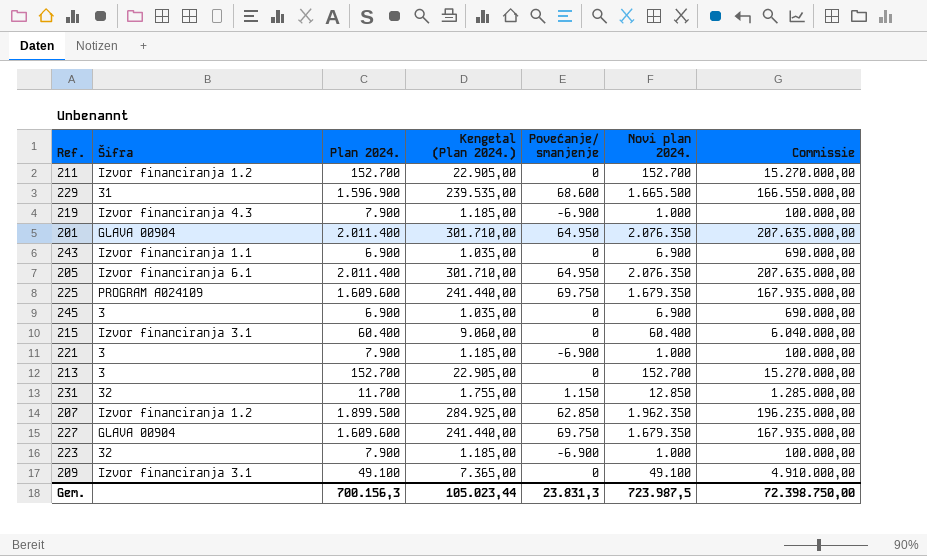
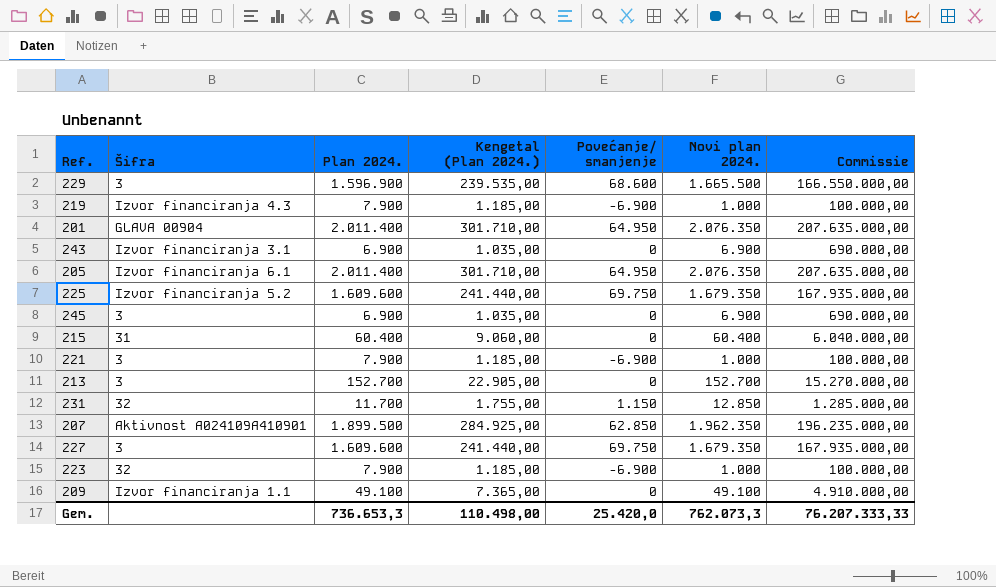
row 211: Izvor financiranja 1.2 | 152.700 | 22.905,00 | 0 | 152.700 | 15.270.000,00 -> none
229 | Šifra: 31 -> 3
243 | Šifra: Izvor financiranja 1.1 -> Izvor financiranja 3.1
225 | Šifra: PROGRAM A024109 -> Izvor financiranja 5.2
215 | Šifra: Izvor financiranja 3.1 -> 31
207 | Šifra: Izvor financiranja 1.2 -> Aktivnost A024109A410901
227 | Šifra: GLAVA 00904 -> 3
209 | Šifra: Izvor financiranja 3.1 -> Izvor financiranja 1.1
Gem. | Plan 2024.: 700.156,3 -> 736.653,3
Gem. | Kengetal (Plan 2024.): 105.023,44 -> 110.498,00
Gem. | Povećanje/ smanjenje: 23.831,3 -> 25.420,0
Gem. | Novi plan 2024.: 723.987,5 -> 762.073,3
Gem. | Commissie: 72.398.750,00 -> 76.207.333,33

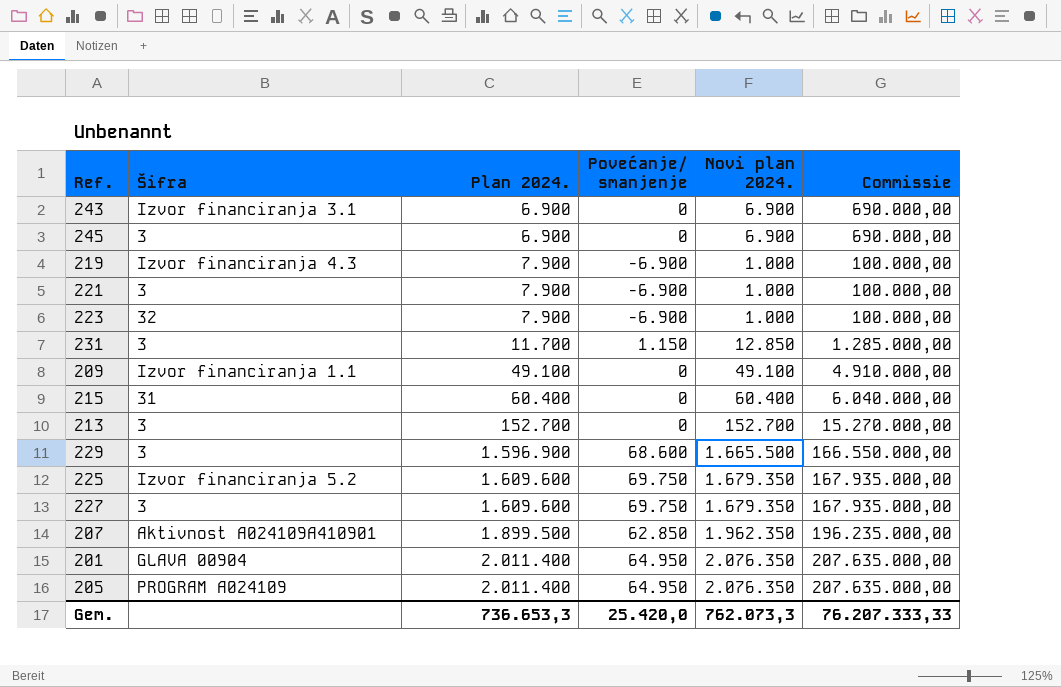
row order: none -> Plan 2024. ascending
column Kengetal (Plan 2024.) | formula: [Plan 2024.] * 0,15 -> none
231 | Šifra: 32 -> 3
205 | Šifra: Izvor financiranja 6.1 -> PROGRAM A024109

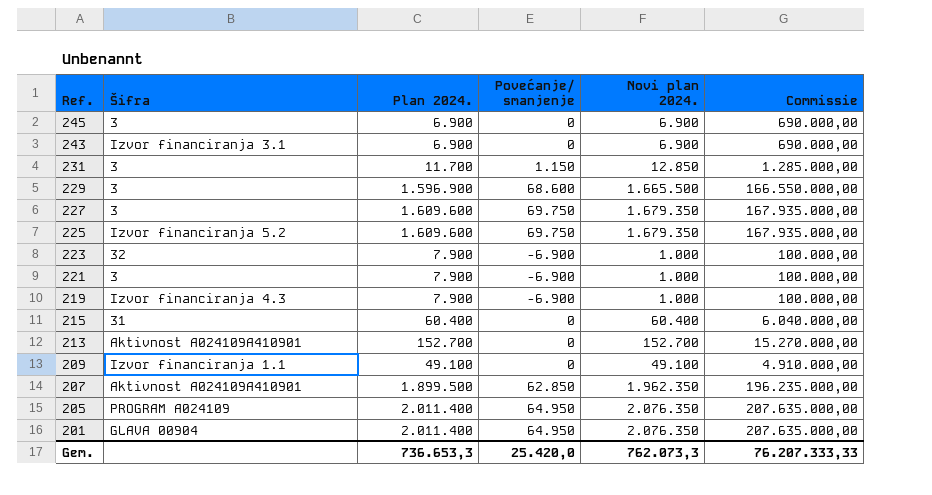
row order: Plan 2024. ascending -> Ref. descending
213 | Šifra: 3 -> Aktivnost A024109A410901

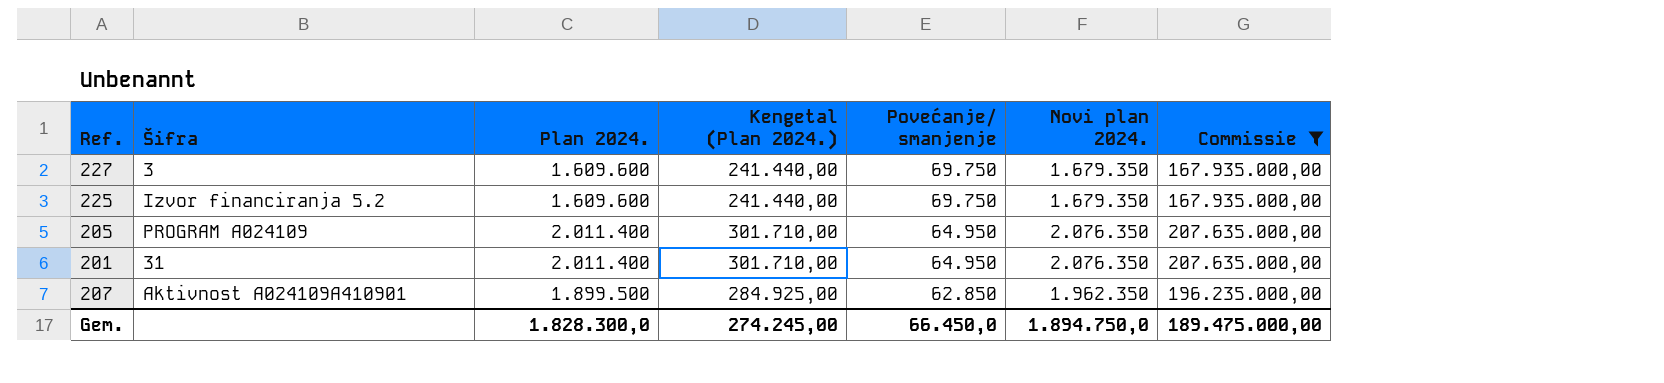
filter: none -> Commissie >= 167.935.000,00
row order: Ref. descending -> Povećanje/ smanjenje descending
column Kengetal (Plan 2024.) | formula: none -> [Plan 2024.] * 0,15
201 | Šifra: GLAVA 00904 -> 31
Gem. | Plan 2024.: 736.653,3 -> 1.828.300,0
Gem. | Povećanje/ smanjenje: 25.420,0 -> 66.450,0
Gem. | Novi plan 2024.: 762.073,3 -> 1.894.750,0
Gem. | Commissie: 76.207.333,33 -> 189.475.000,00

